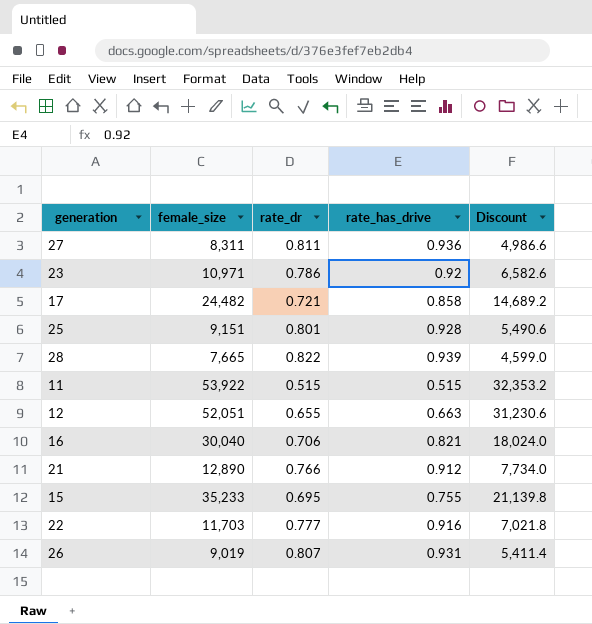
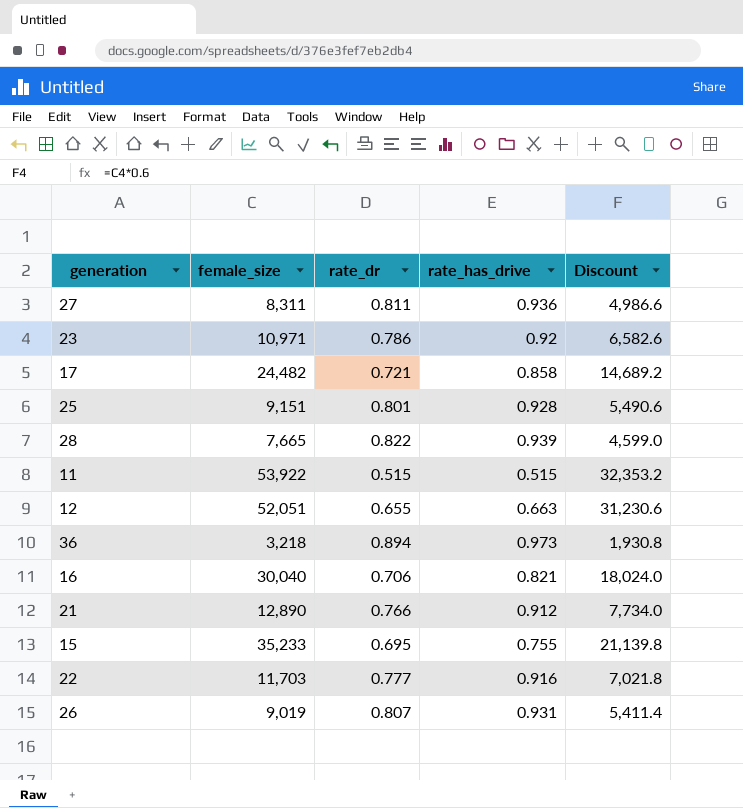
row 36: none -> 3,218 | 0.894 | 0.973 | 1,930.8

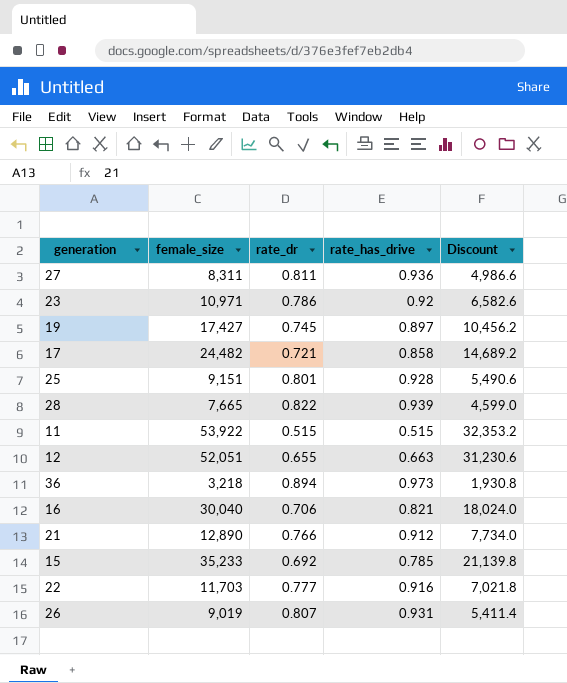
row 19: none -> 17,427 | 0.745 | 0.897 | 10,456.2
15 | rate_dr: 0.695 -> 0.692
15 | rate_has_drive: 0.755 -> 0.785

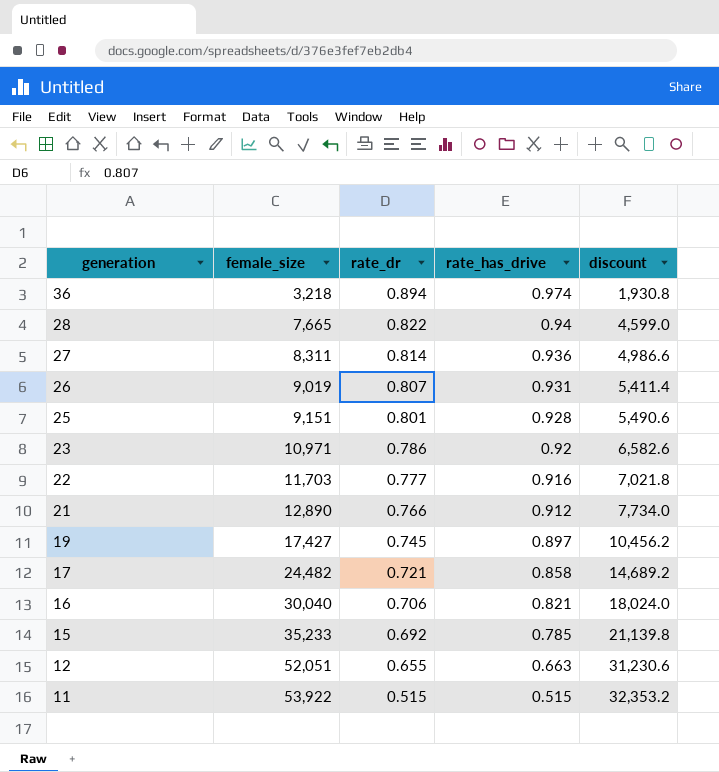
row order: none -> generation descending
column name: Discount -> discount
36 | rate_has_drive: 0.973 -> 0.974
28 | rate_has_drive: 0.939 -> 0.94
27 | rate_dr: 0.811 -> 0.814

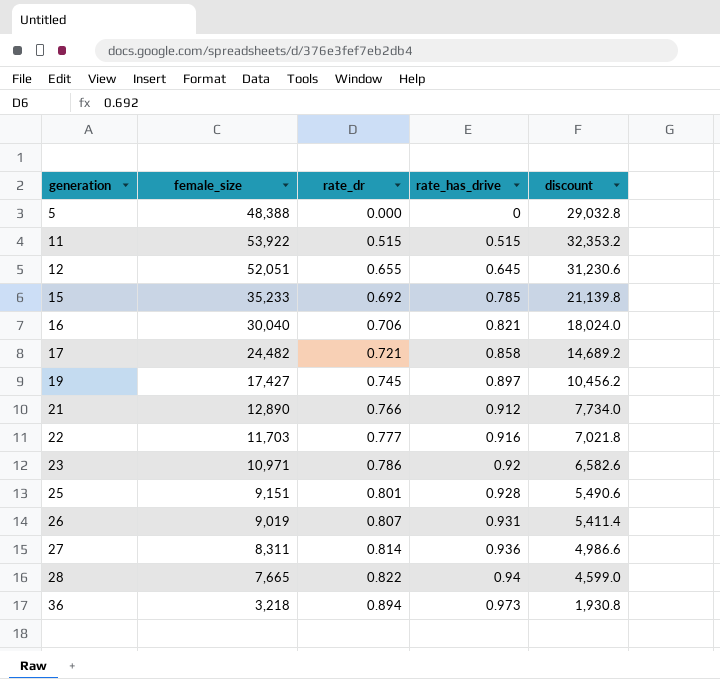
row order: generation descending -> generation ascending
row 5: none -> 48,388 | 0.000 | 0 | 29,032.8
12 | rate_has_drive: 0.663 -> 0.645
36 | rate_has_drive: 0.974 -> 0.973

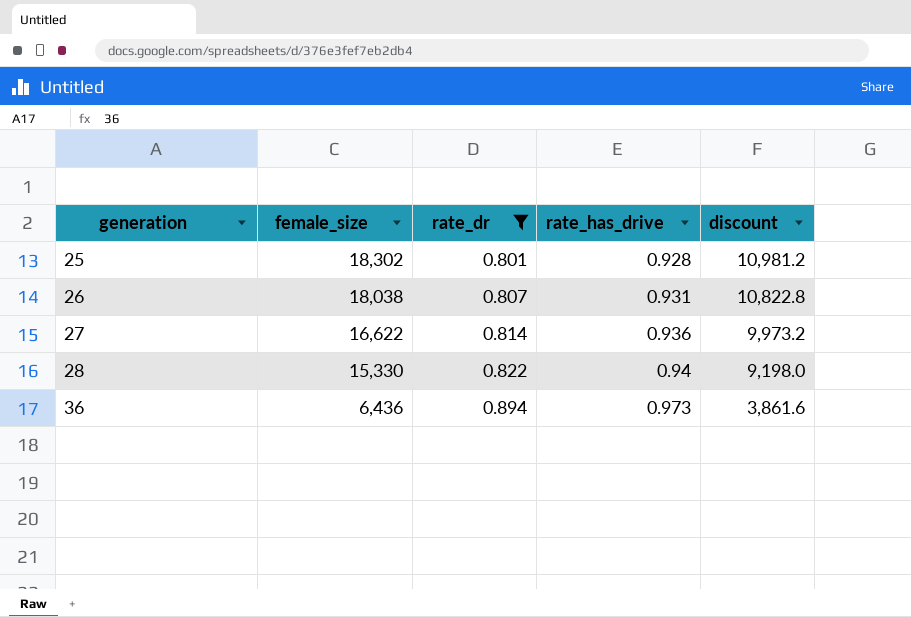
filter: none -> rate_dr >= 0.801
25 | female_size: 9,151 -> 18,302
25 | discount: 5,490.6 -> 10,981.2
26 | female_size: 9,019 -> 18,038
26 | discount: 5,411.4 -> 10,822.8
27 | female_size: 8,311 -> 16,622
27 | discount: 4,986.6 -> 9,973.2
28 | female_size: 7,665 -> 15,330
28 | discount: 4,599.0 -> 9,198.0
36 | female_size: 3,218 -> 6,436
36 | discount: 1,930.8 -> 3,861.6

